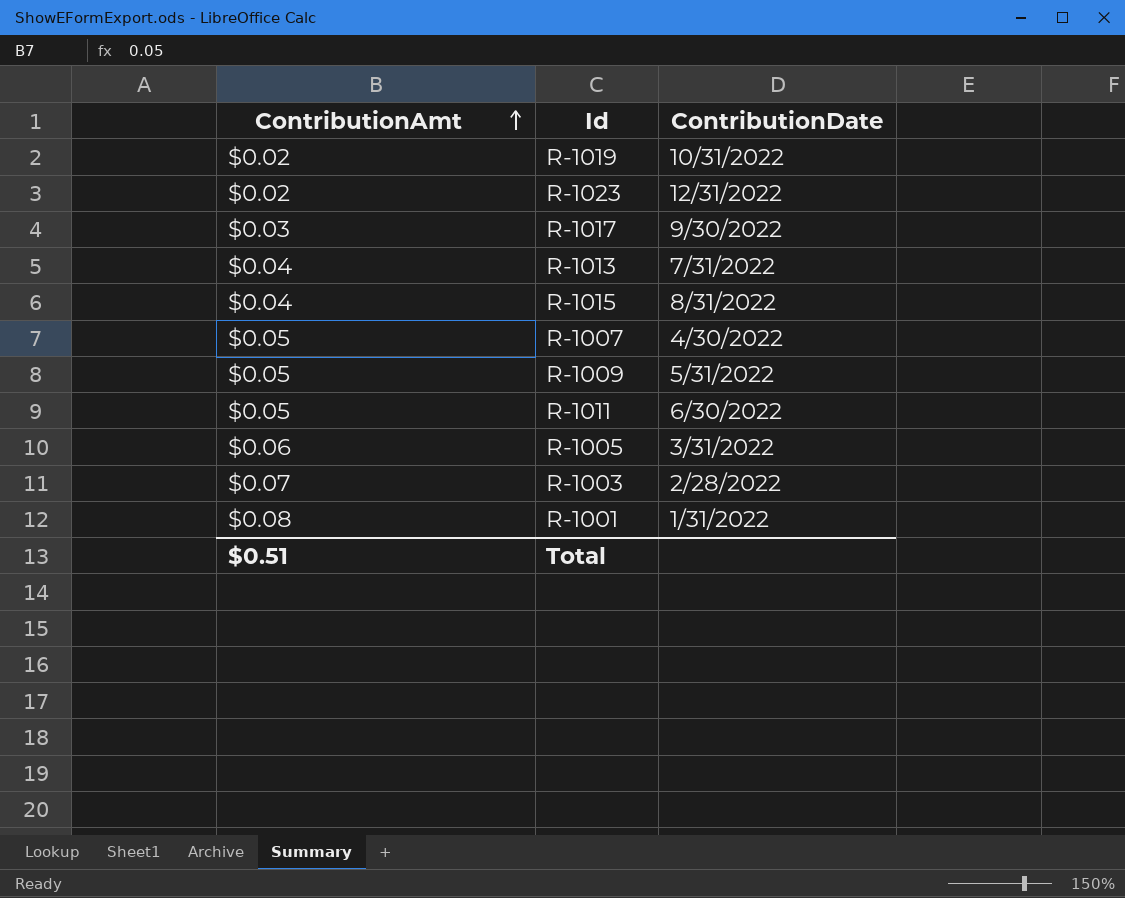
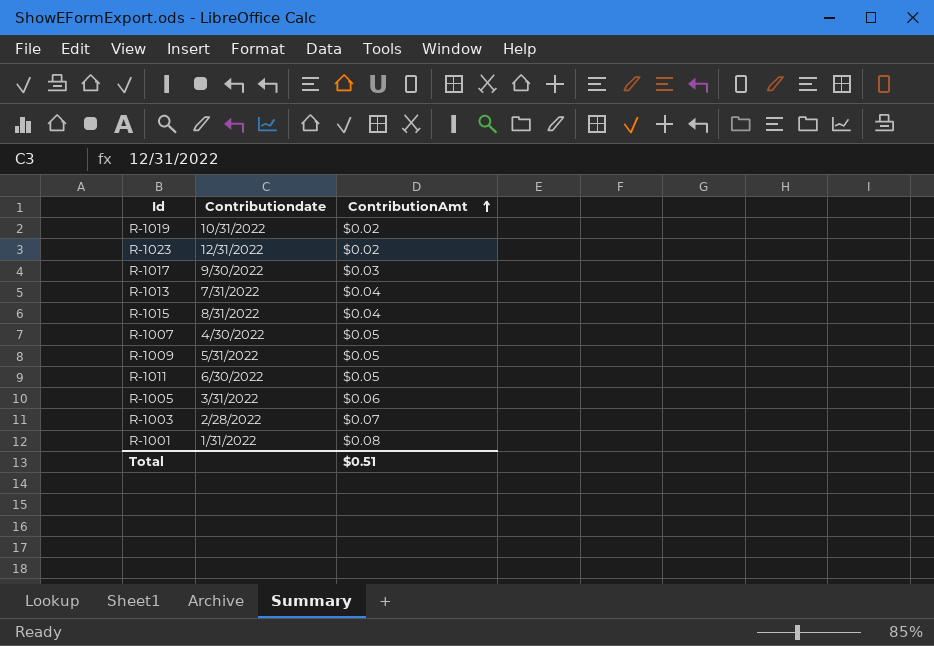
column name: ContributionDate -> Contributiondate
column ContributionAmt | position: 1 -> 3

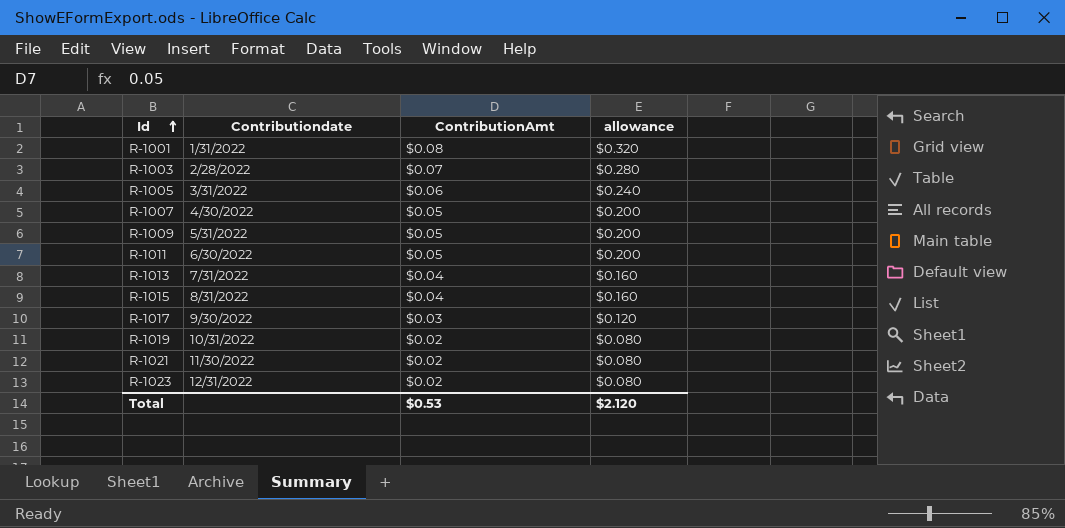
row order: ContributionAmt ascending -> Id ascending
column allowance | formula: none -> [ContributionAmt] * 4
row R-1021: none -> 11/30/2022 | $0.02 | $0.080
Total | ContributionAmt: $0.51 -> $0.53

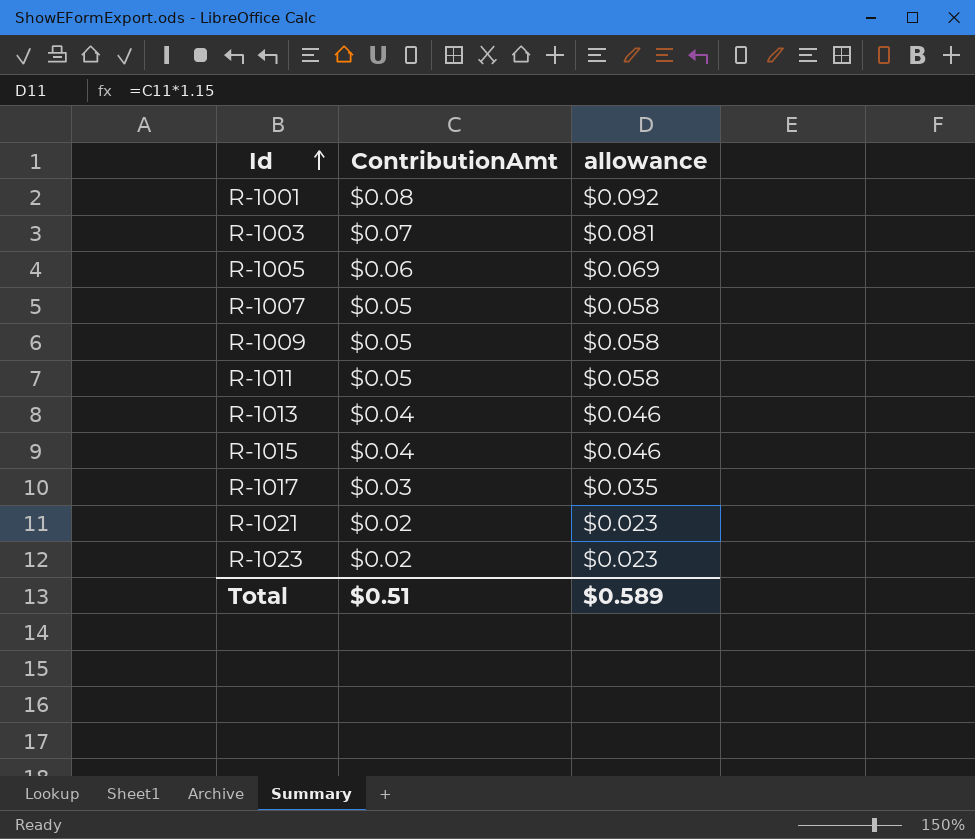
column Contributiondate | position: 2 -> none
column allowance | formula: [ContributionAmt] * 4 -> [ContributionAmt] * 1.15
row R-1019: 10/31/2022 | $0.02 | $0.080 -> none
Total | ContributionAmt: $0.53 -> $0.51
Total | allowance: $2.120 -> $0.589

